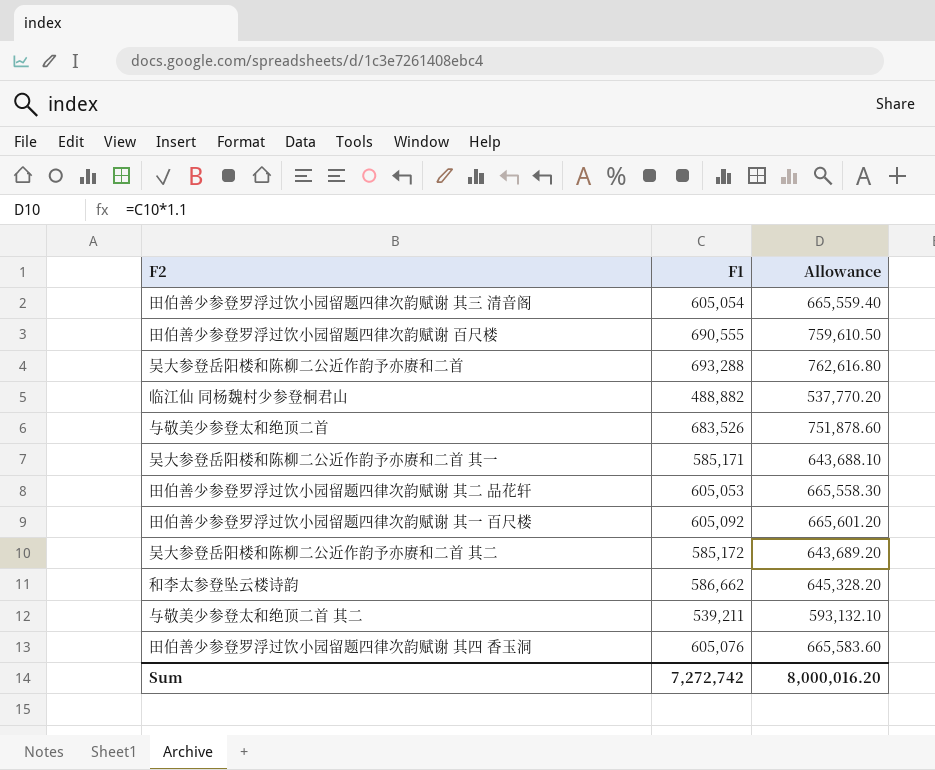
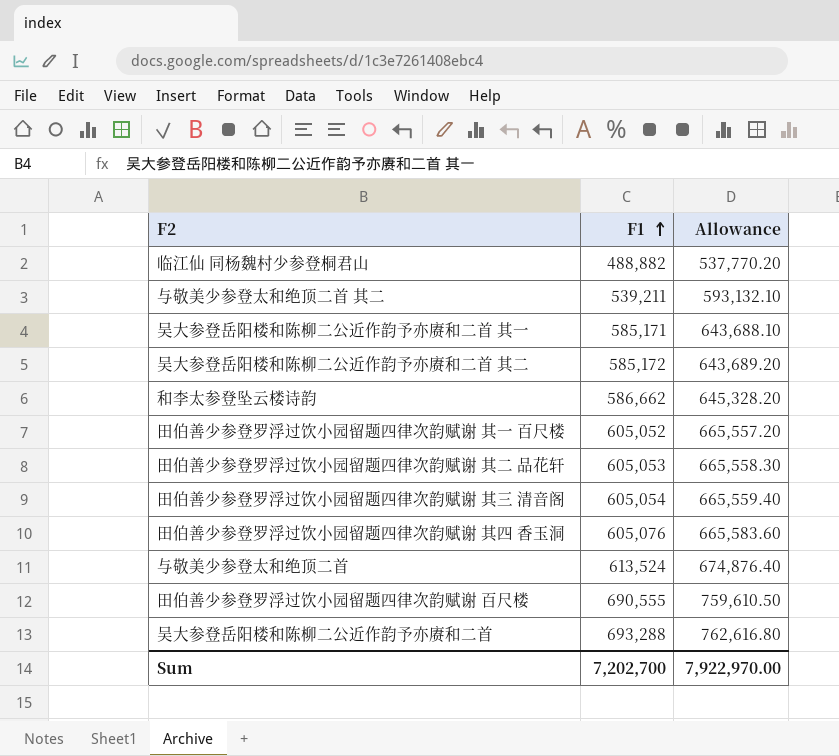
row order: none -> F1 ascending
田伯善少参登罗浮过饮小园留题四律次韵赋谢 其一 百尺楼 | F1: 605,092 -> 605,052
田伯善少参登罗浮过饮小园留题四律次韵赋谢 其一 百尺楼 | Allowance: 665,601.20 -> 665,557.20
与敬美少参登太和绝顶二首 | F1: 683,526 -> 613,524
与敬美少参登太和绝顶二首 | Allowance: 751,878.60 -> 674,876.40
Sum | F1: 7,272,742 -> 7,202,700
Sum | Allowance: 8,000,016.20 -> 7,922,970.00

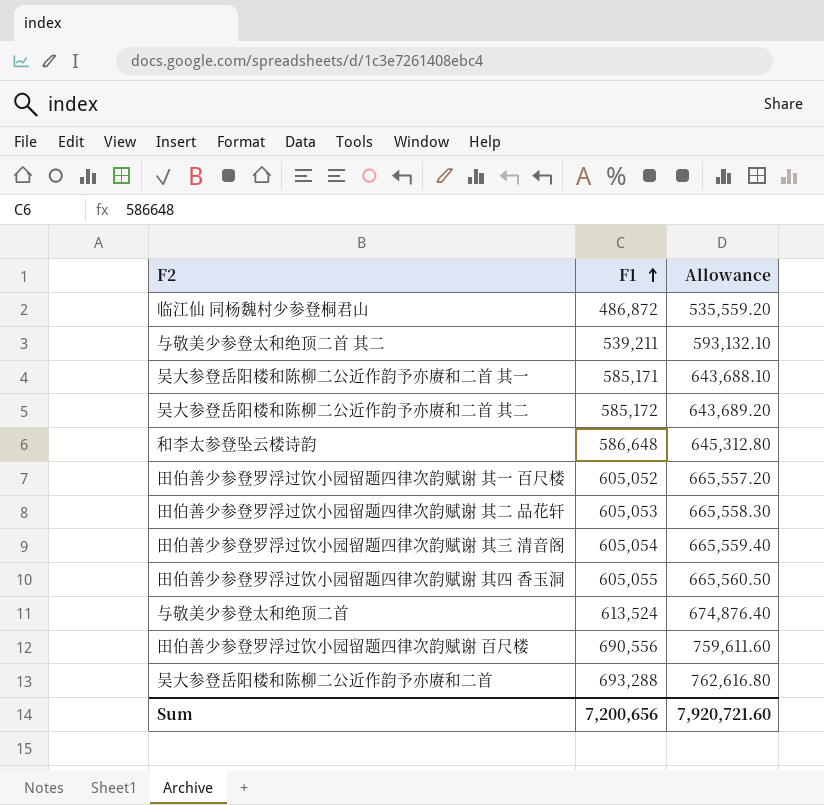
临江仙 同杨魏村少参登桐君山 | F1: 488,882 -> 486,872
临江仙 同杨魏村少参登桐君山 | Allowance: 537,770.20 -> 535,559.20
和李太参登坠云楼诗韵 | F1: 586,662 -> 586,648
和李太参登坠云楼诗韵 | Allowance: 645,328.20 -> 645,312.80
田伯善少参登罗浮过饮小园留题四律次韵赋谢 其四 香玉洞 | F1: 605,076 -> 605,055
田伯善少参登罗浮过饮小园留题四律次韵赋谢 其四 香玉洞 | Allowance: 665,583.60 -> 665,560.50
田伯善少参登罗浮过饮小园留题四律次韵赋谢 百尺楼 | F1: 690,555 -> 690,556
田伯善少参登罗浮过饮小园留题四律次韵赋谢 百尺楼 | Allowance: 759,610.50 -> 759,611.60
Sum | F1: 7,202,700 -> 7,200,656
Sum | Allowance: 7,922,970.00 -> 7,920,721.60

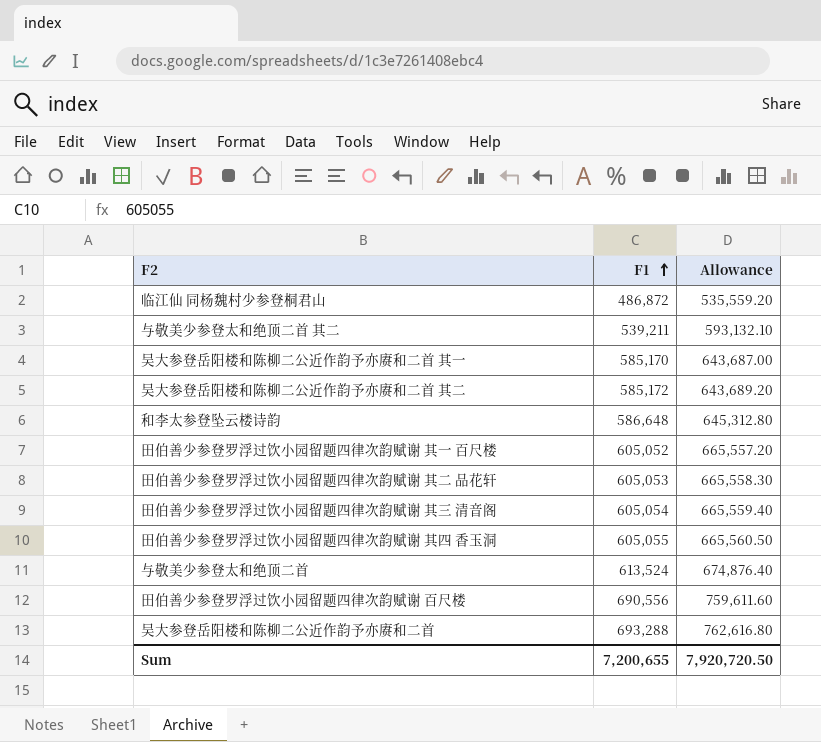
吴大参登岳阳楼和陈柳二公近作韵予亦赓和二首 其一 | F1: 585,171 -> 585,170
吴大参登岳阳楼和陈柳二公近作韵予亦赓和二首 其一 | Allowance: 643,688.10 -> 643,687.00
Sum | F1: 7,200,656 -> 7,200,655
Sum | Allowance: 7,920,721.60 -> 7,920,720.50

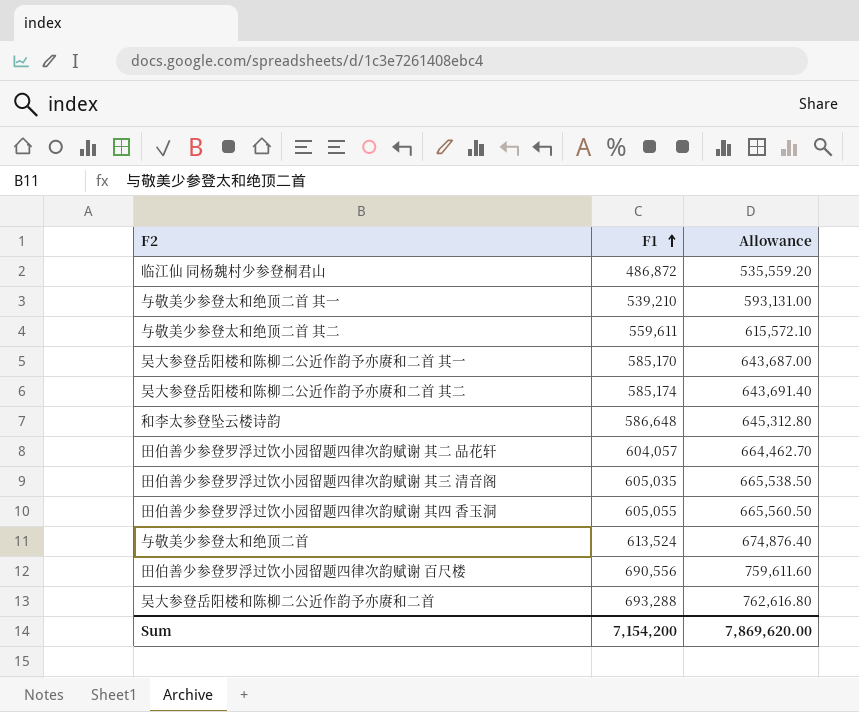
row 田伯善少参登罗浮过饮小园留题四律次韵赋谢 其一 百尺楼: 605,052 | 665,557.20 -> none
row 与敬美少参登太和绝顶二首 其一: none -> 539,210 | 593,131.00
与敬美少参登太和绝顶二首 其二 | F1: 539,211 -> 559,611
与敬美少参登太和绝顶二首 其二 | Allowance: 593,132.10 -> 615,572.10
吴大参登岳阳楼和陈柳二公近作韵予亦赓和二首 其二 | F1: 585,172 -> 585,174
吴大参登岳阳楼和陈柳二公近作韵予亦赓和二首 其二 | Allowance: 643,689.20 -> 643,691.40
田伯善少参登罗浮过饮小园留题四律次韵赋谢 其二 品花轩 | F1: 605,053 -> 604,057
田伯善少参登罗浮过饮小园留题四律次韵赋谢 其二 品花轩 | Allowance: 665,558.30 -> 664,462.70
田伯善少参登罗浮过饮小园留题四律次韵赋谢 其三 清音阁 | F1: 605,054 -> 605,035
田伯善少参登罗浮过饮小园留题四律次韵赋谢 其三 清音阁 | Allowance: 665,559.40 -> 665,538.50
Sum | F1: 7,200,655 -> 7,154,200
Sum | Allowance: 7,920,720.50 -> 7,869,620.00

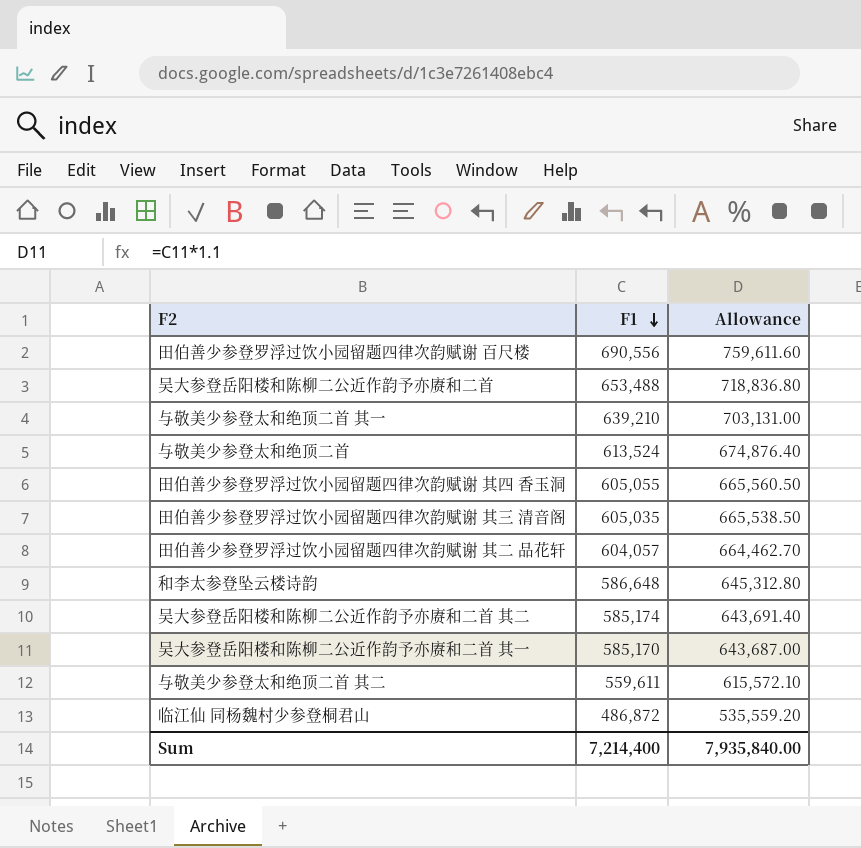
row order: F1 ascending -> F1 descending
吴大参登岳阳楼和陈柳二公近作韵予亦赓和二首 | F1: 693,288 -> 653,488
吴大参登岳阳楼和陈柳二公近作韵予亦赓和二首 | Allowance: 762,616.80 -> 718,836.80
与敬美少参登太和绝顶二首 其一 | F1: 539,210 -> 639,210
与敬美少参登太和绝顶二首 其一 | Allowance: 593,131.00 -> 703,131.00
Sum | F1: 7,154,200 -> 7,214,400
Sum | Allowance: 7,869,620.00 -> 7,935,840.00

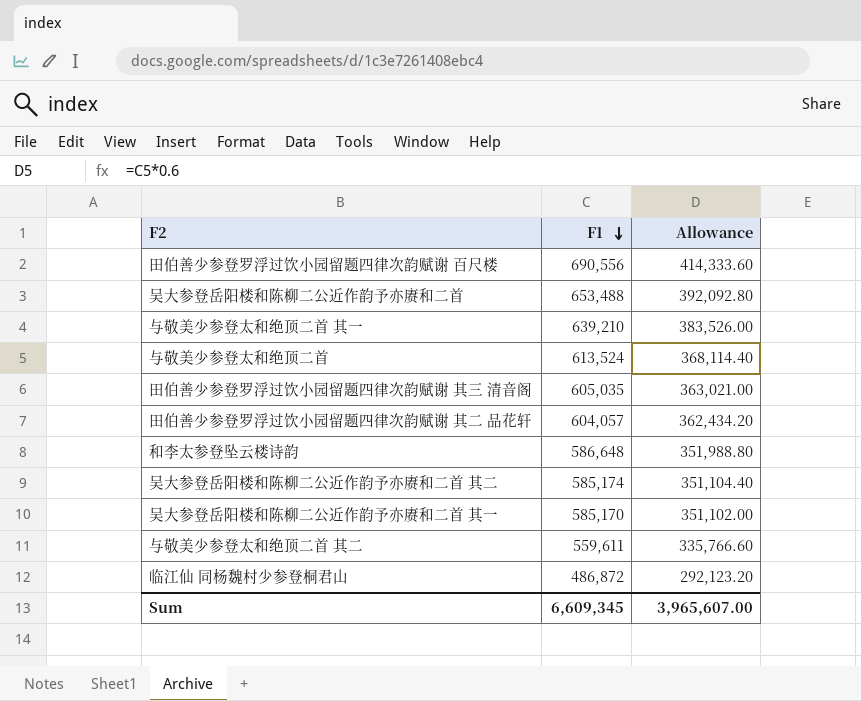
column Allowance | formula: [F1] * 1.1 -> [F1] * 0.6
row 田伯善少参登罗浮过饮小园留题四律次韵赋谢 其四 香玉洞: 605,055 | 665,560.50 -> none
Sum | F1: 7,214,400 -> 6,609,345
Sum | Allowance: 7,935,840.00 -> 3,965,607.00

